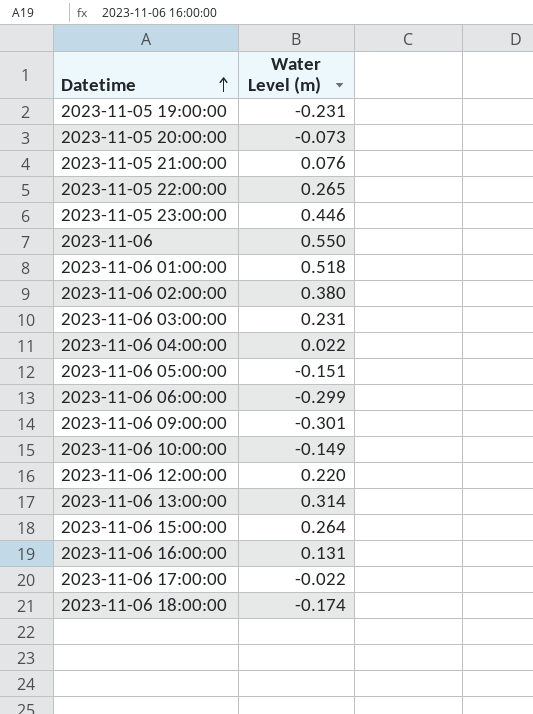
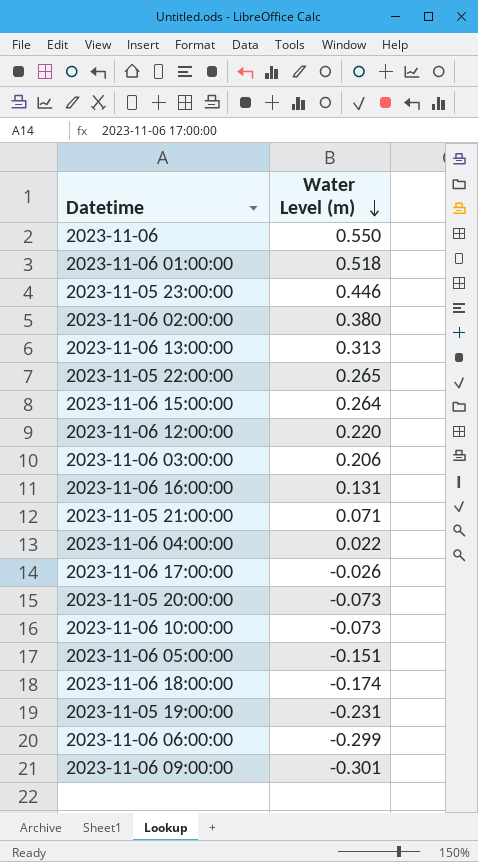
row order: Datetime ascending -> Water Level (m) descending
2023-11-06 13:00:00 | Water Level (m): 0.314 -> 0.313
2023-11-06 03:00:00 | Water Level (m): 0.231 -> 0.206
2023-11-05 21:00:00 | Water Level (m): 0.076 -> 0.071
2023-11-06 17:00:00 | Water Level (m): -0.022 -> -0.026
2023-11-06 10:00:00 | Water Level (m): -0.149 -> -0.073

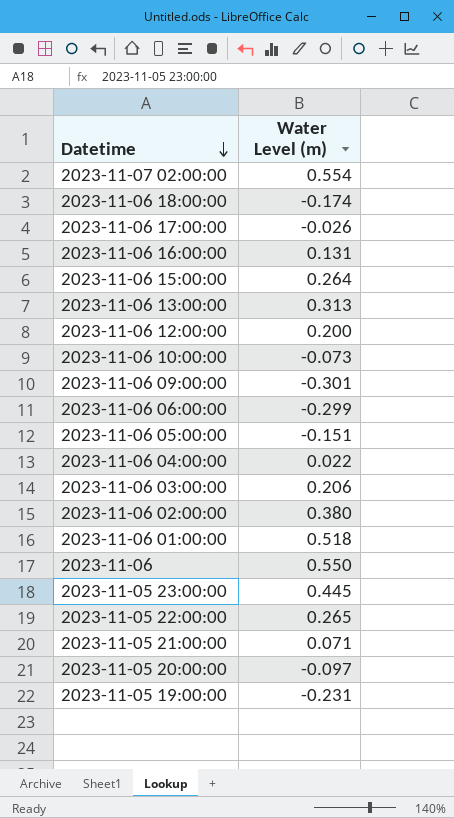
row order: Water Level (m) descending -> Datetime descending
row 2023-11-07 02:00:00: none -> 0.554
2023-11-06 12:00:00 | Water Level (m): 0.220 -> 0.200
2023-11-05 23:00:00 | Water Level (m): 0.446 -> 0.445
2023-11-05 20:00:00 | Water Level (m): -0.073 -> -0.097

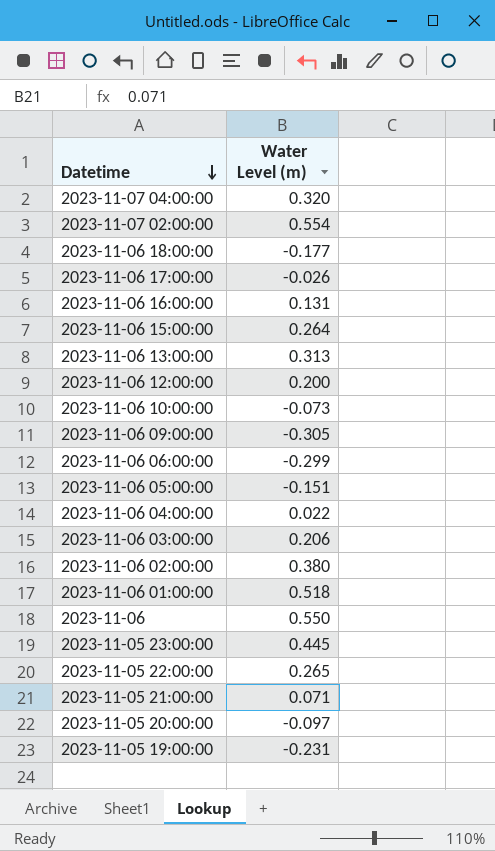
row 2023-11-07 04:00:00: none -> 0.320
2023-11-06 18:00:00 | Water Level (m): -0.174 -> -0.177
2023-11-06 09:00:00 | Water Level (m): -0.301 -> -0.305

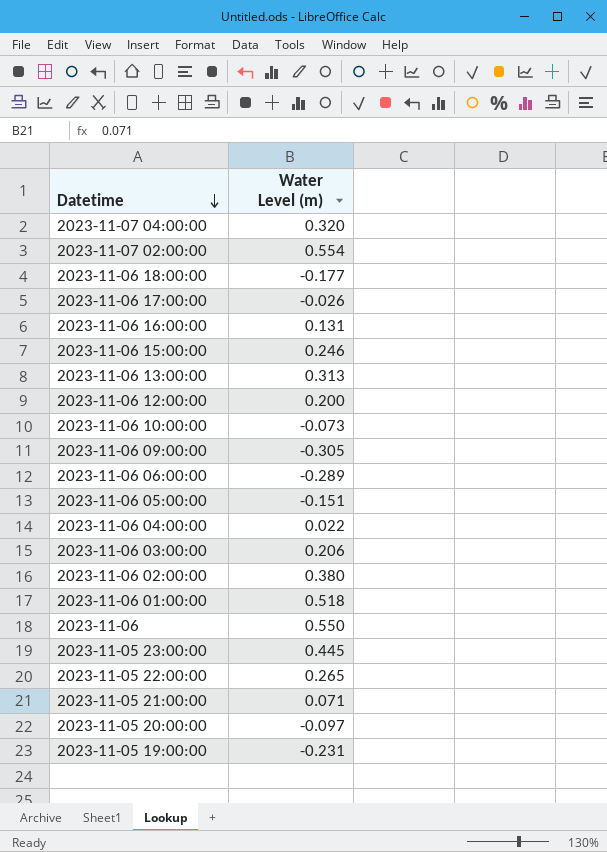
2023-11-06 15:00:00 | Water Level (m): 0.264 -> 0.246
2023-11-06 06:00:00 | Water Level (m): -0.299 -> -0.289

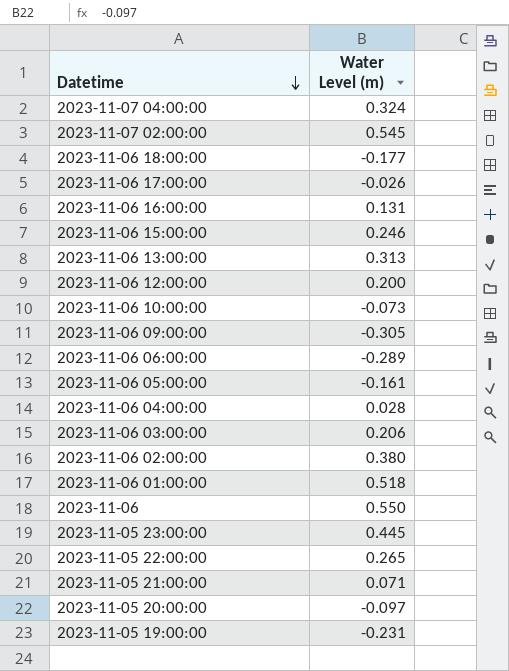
2023-11-07 04:00:00 | Water Level (m): 0.320 -> 0.324
2023-11-07 02:00:00 | Water Level (m): 0.554 -> 0.545
2023-11-06 05:00:00 | Water Level (m): -0.151 -> -0.161
2023-11-06 04:00:00 | Water Level (m): 0.022 -> 0.028

